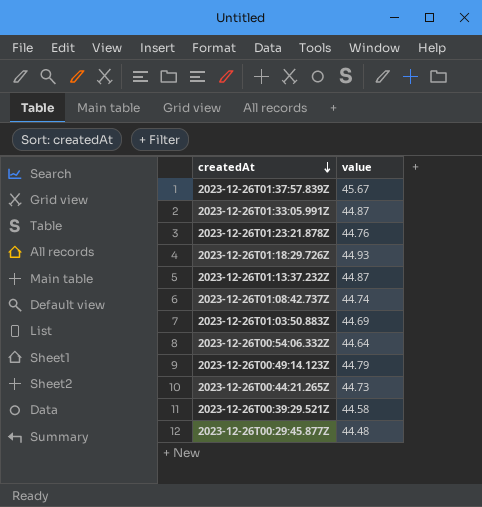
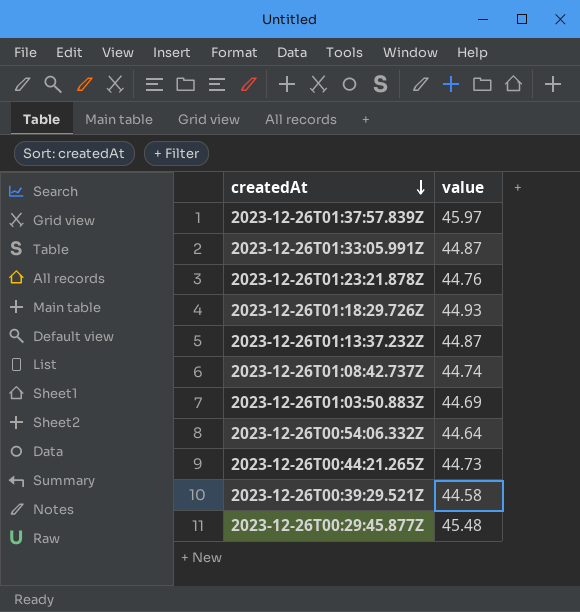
row 2023-12-26T00:49:14.123Z: 44.79 -> none
2023-12-26T01:37:57.839Z | value: 45.67 -> 45.97
2023-12-26T00:29:45.877Z | value: 44.48 -> 45.48

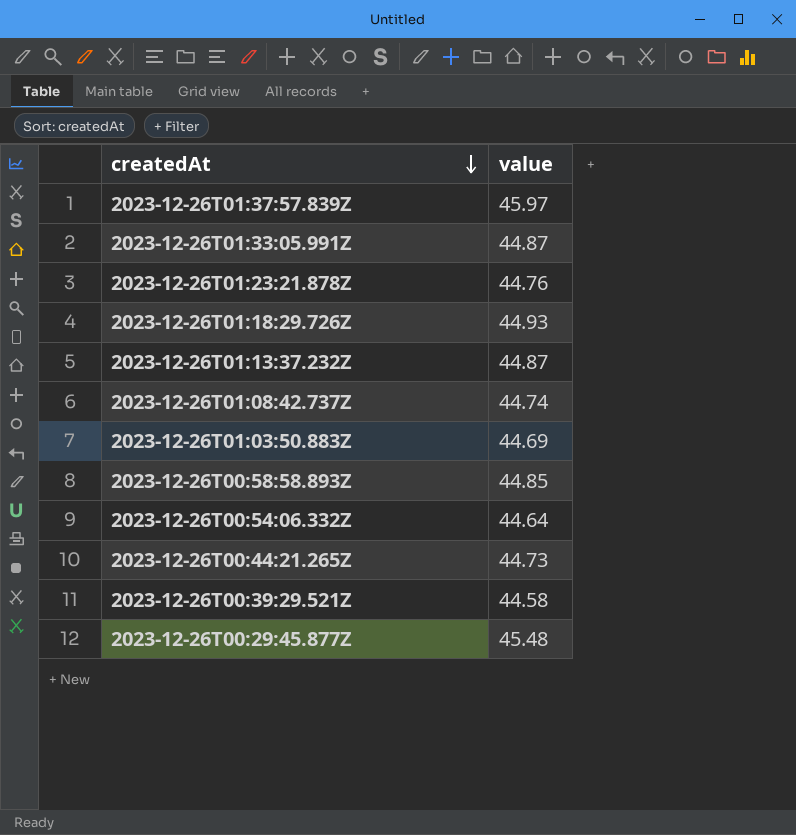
row 2023-12-26T00:58:58.893Z: none -> 44.85

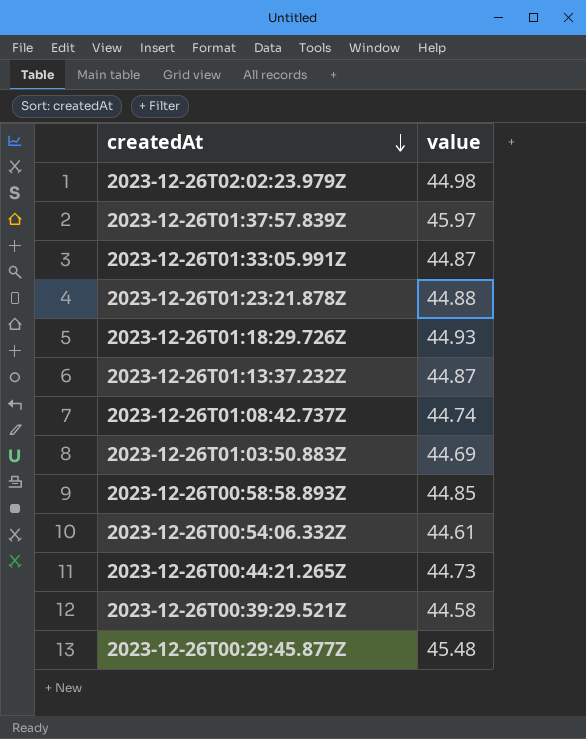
row 2023-12-26T02:02:23.979Z: none -> 44.98
2023-12-26T01:23:21.878Z | value: 44.76 -> 44.88
2023-12-26T00:54:06.332Z | value: 44.64 -> 44.61

